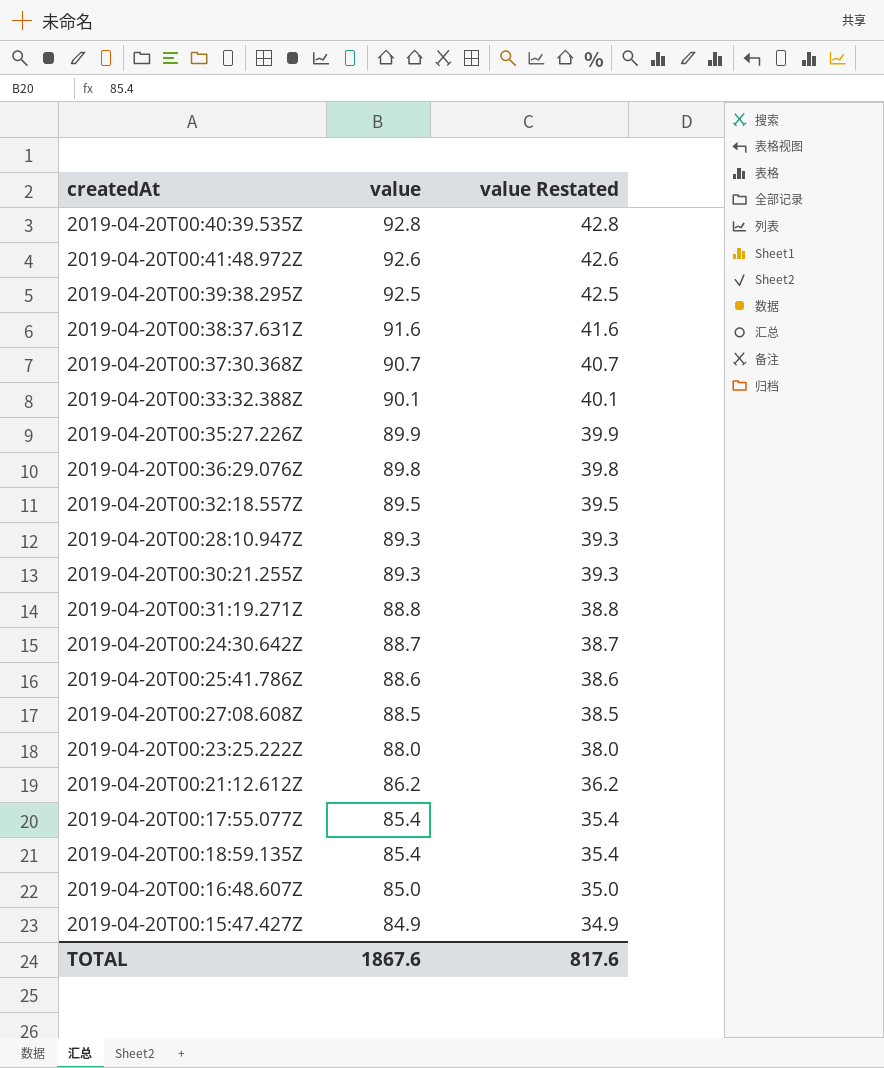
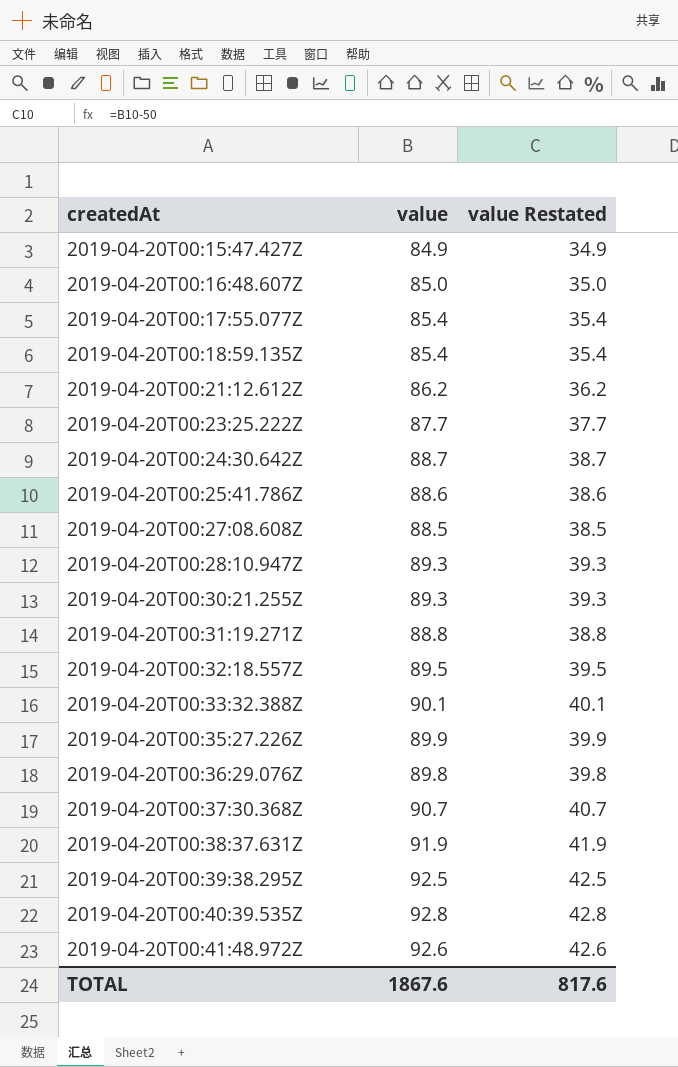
row order: value descending -> createdAt ascending
2019-04-20T00:23:25.222Z | value: 88.0 -> 87.7
2019-04-20T00:23:25.222Z | value Restated: 38.0 -> 37.7
2019-04-20T00:38:37.631Z | value: 91.6 -> 91.9
2019-04-20T00:38:37.631Z | value Restated: 41.6 -> 41.9

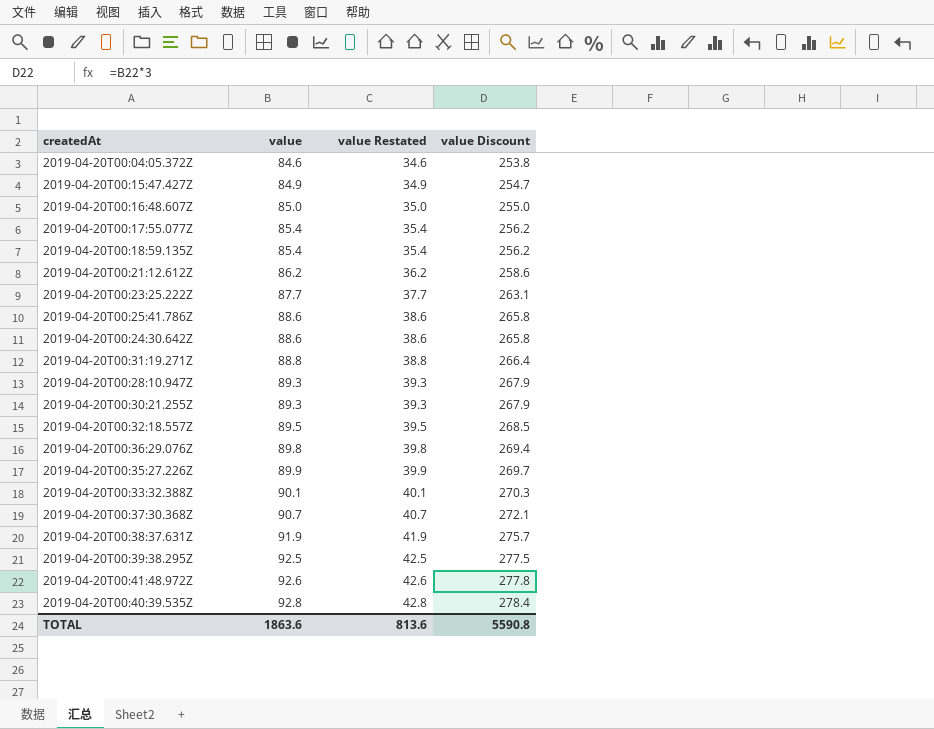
row order: createdAt ascending -> value ascending
column value Discount | formula: none -> [value] * 3
row 2019-04-20T00:27:08.608Z: 88.5 | 38.5 -> none
row 2019-04-20T00:04:05.372Z: none -> 84.6 | 34.6 | 253.8
2019-04-20T00:24:30.642Z | value: 88.7 -> 88.6
2019-04-20T00:24:30.642Z | value Restated: 38.7 -> 38.6
TOTAL | value: 1867.6 -> 1863.6
TOTAL | value Restated: 817.6 -> 813.6

